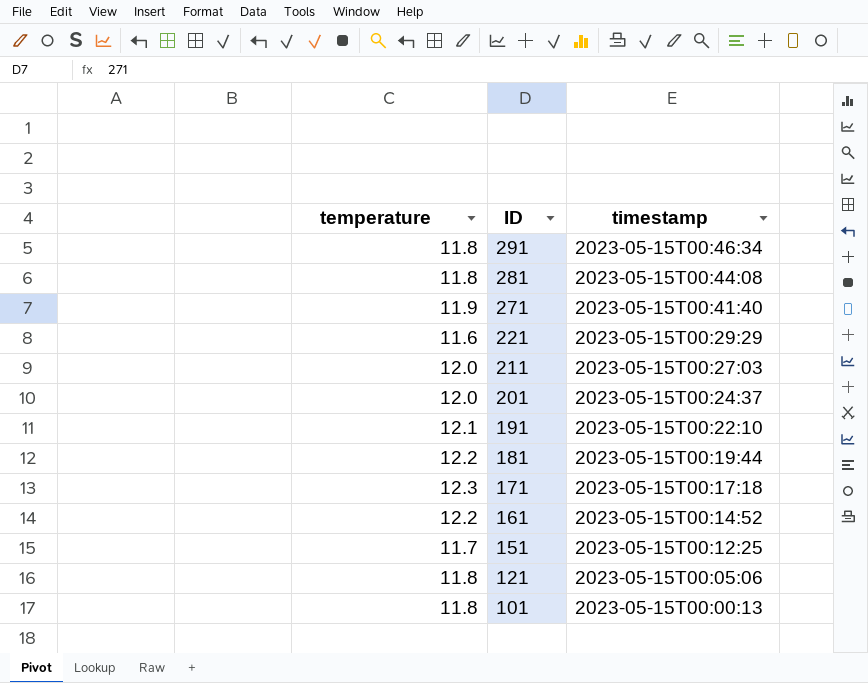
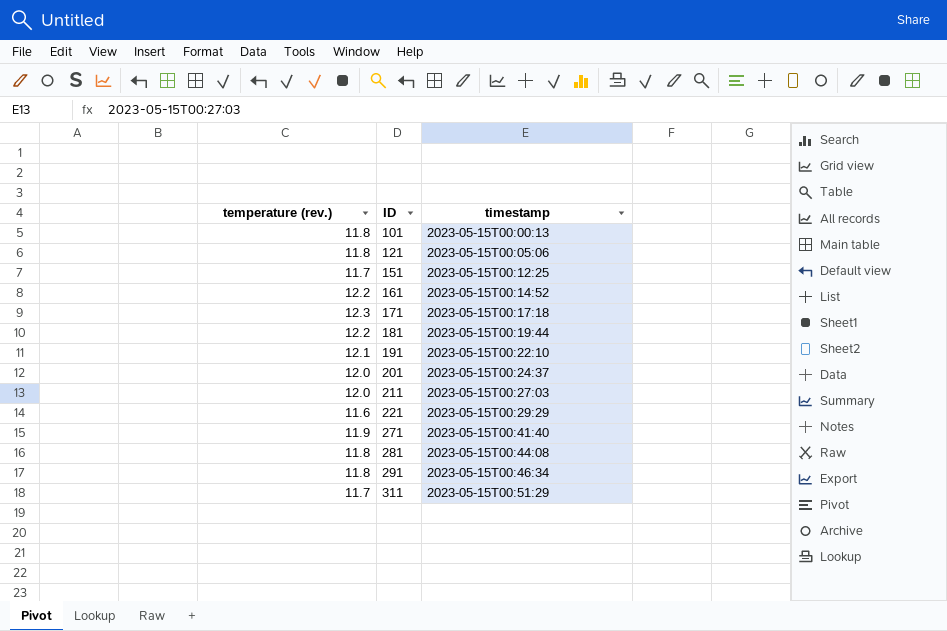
row order: ID descending -> ID ascending
column name: temperature -> temperature (rev.)
row 311: none -> 11.7 | 2023-05-15T00:51:29

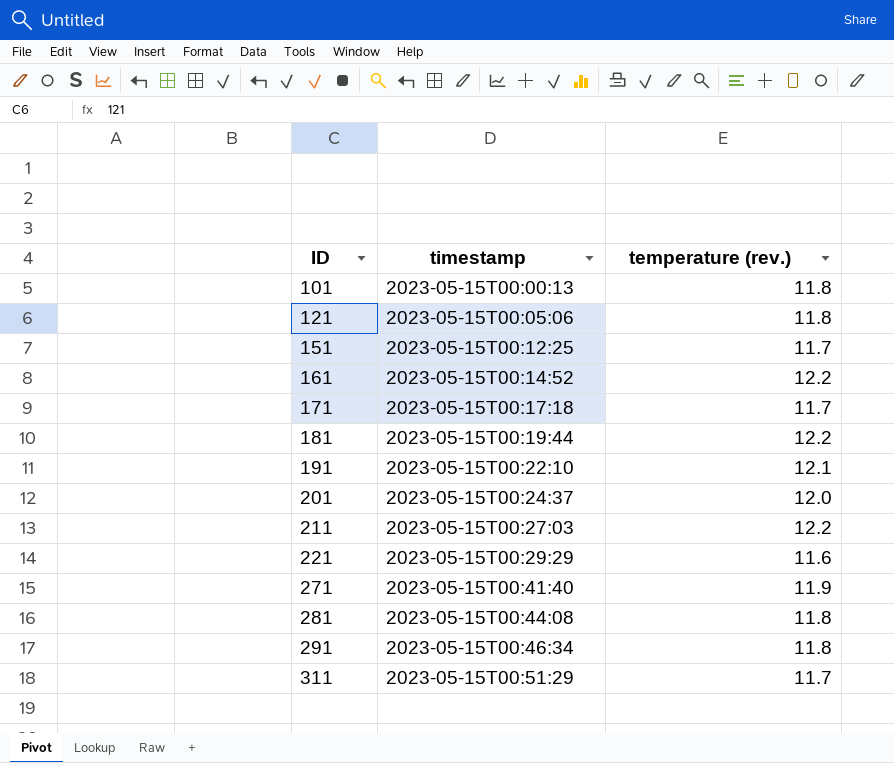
column temperature (rev.) | position: 1 -> 3
171 | temperature (rev.): 12.3 -> 11.7
211 | temperature (rev.): 12.0 -> 12.2

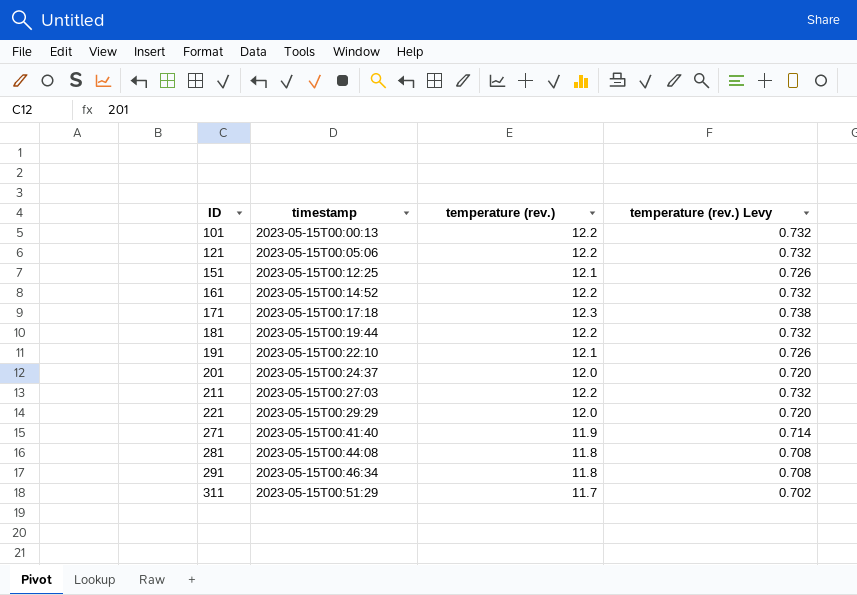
column temperature (rev.) Levy | formula: none -> [temperature (rev.)] * 0.06
101 | temperature (rev.): 11.8 -> 12.2
121 | temperature (rev.): 11.8 -> 12.2
151 | temperature (rev.): 11.7 -> 12.1
171 | temperature (rev.): 11.7 -> 12.3
221 | temperature (rev.): 11.6 -> 12.0

